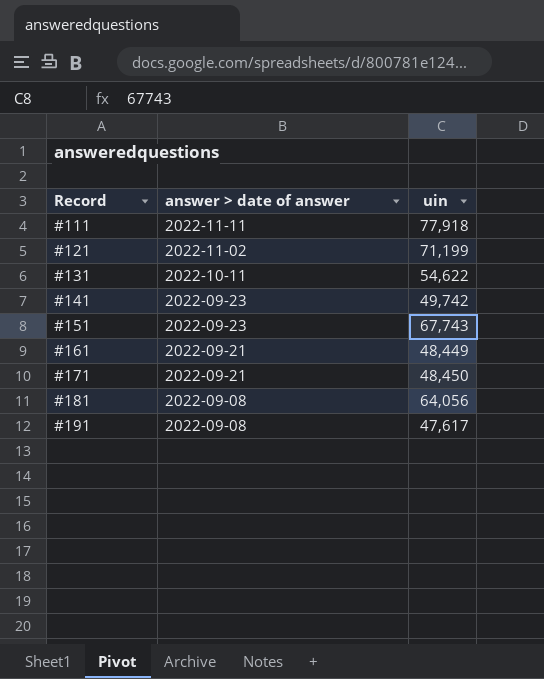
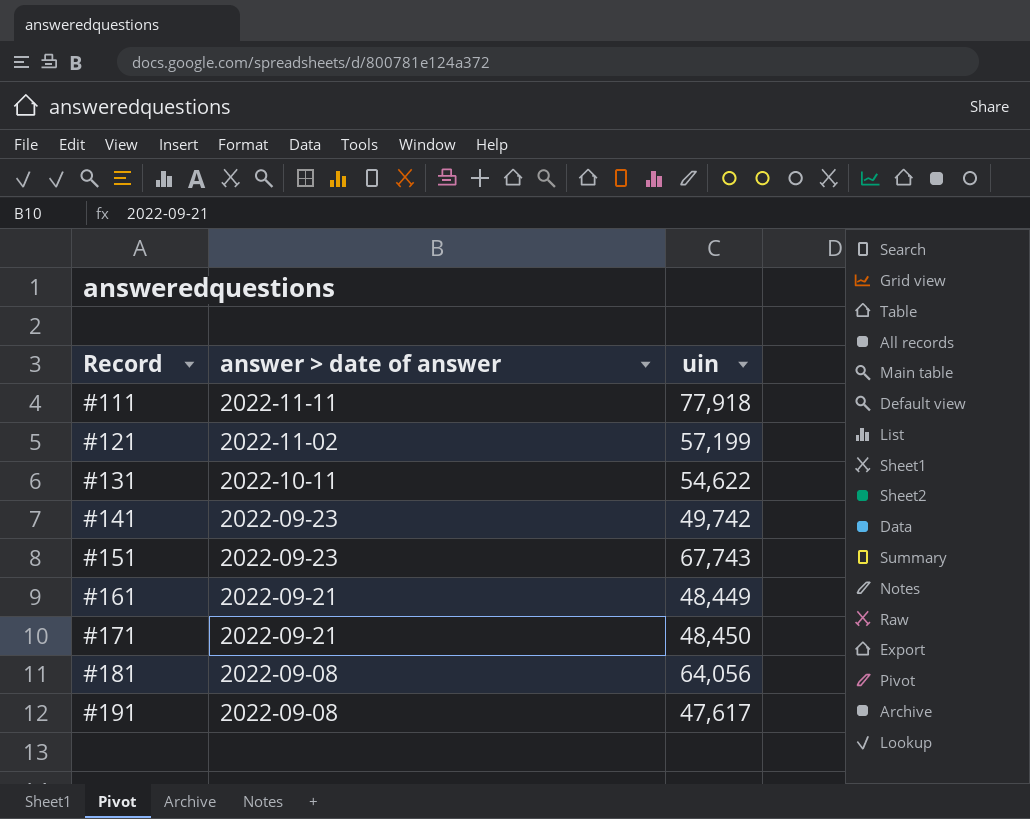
#121 | uin: 71,199 -> 57,199

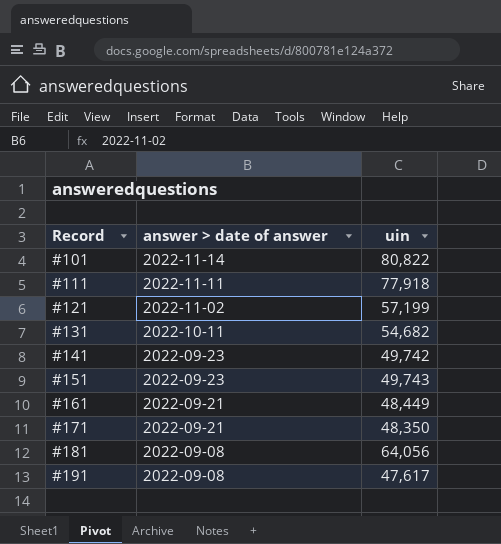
row #101: none -> 2022-11-14 | 80,822
#131 | uin: 54,622 -> 54,682
#151 | uin: 67,743 -> 49,743
#171 | uin: 48,450 -> 48,350

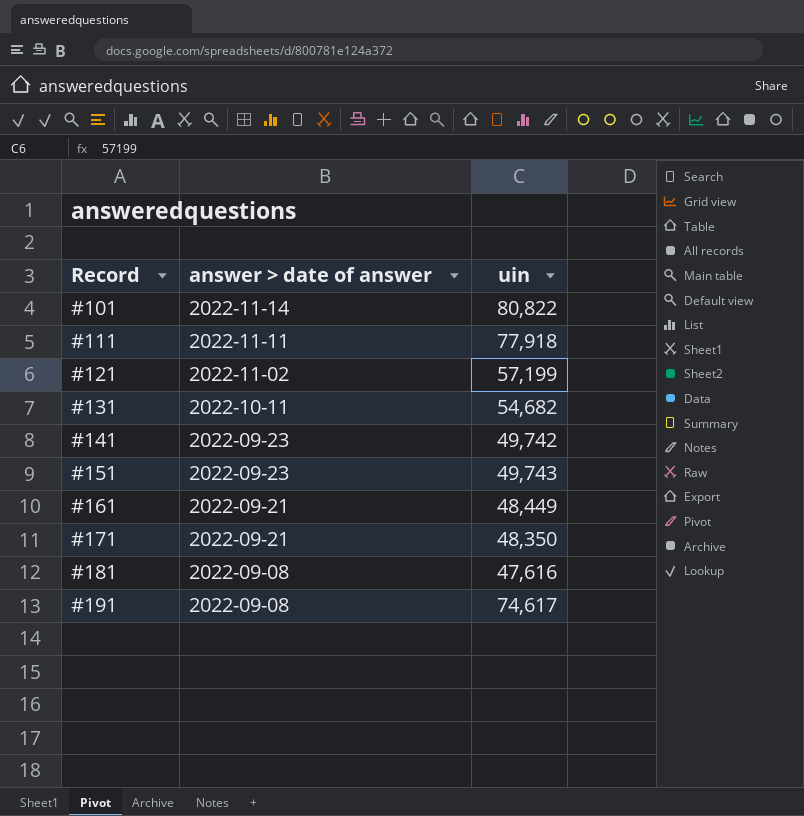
#181 | uin: 64,056 -> 47,616
#191 | uin: 47,617 -> 74,617

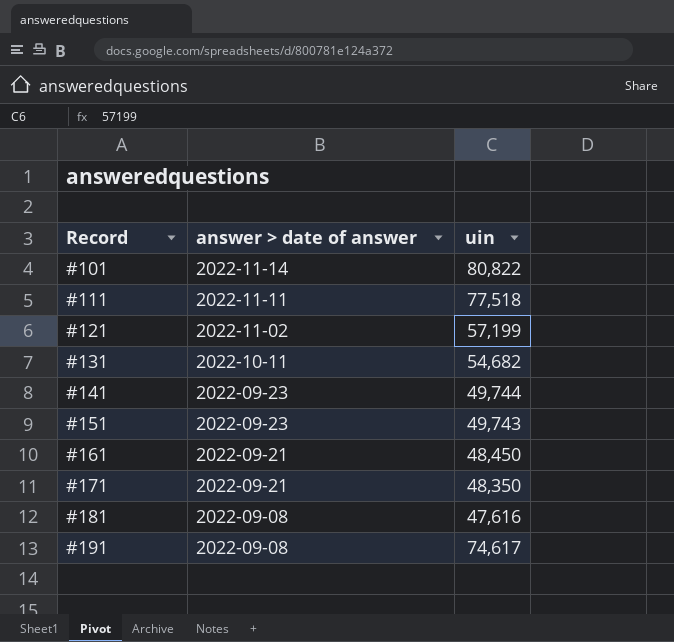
#111 | uin: 77,918 -> 77,518
#141 | uin: 49,742 -> 49,744
#161 | uin: 48,449 -> 48,450

